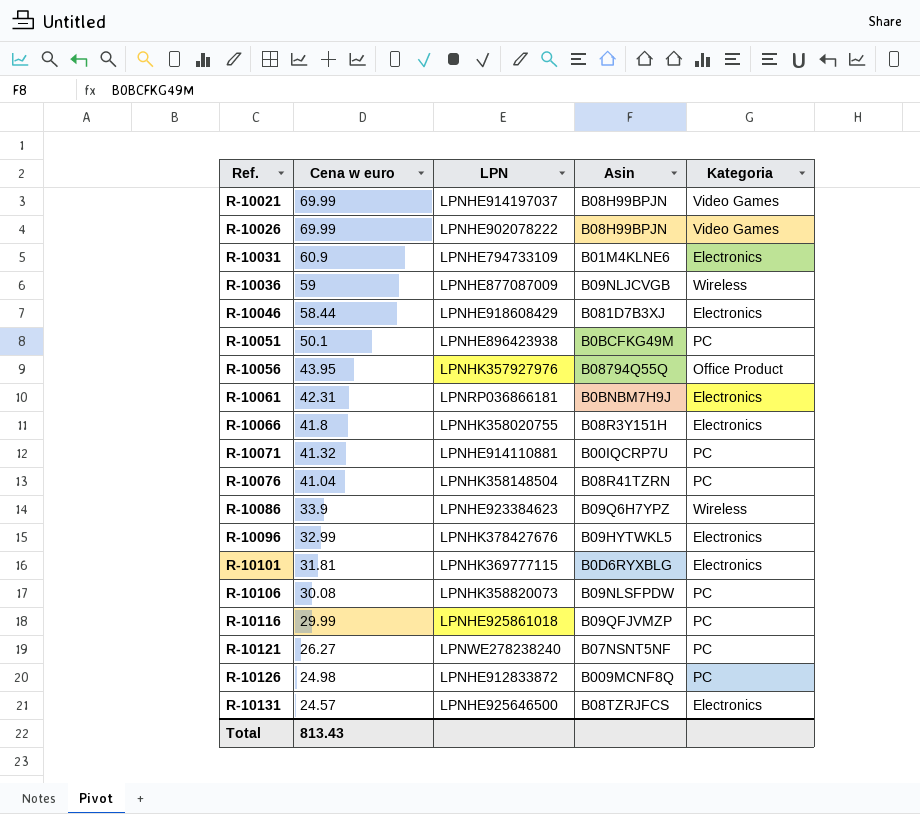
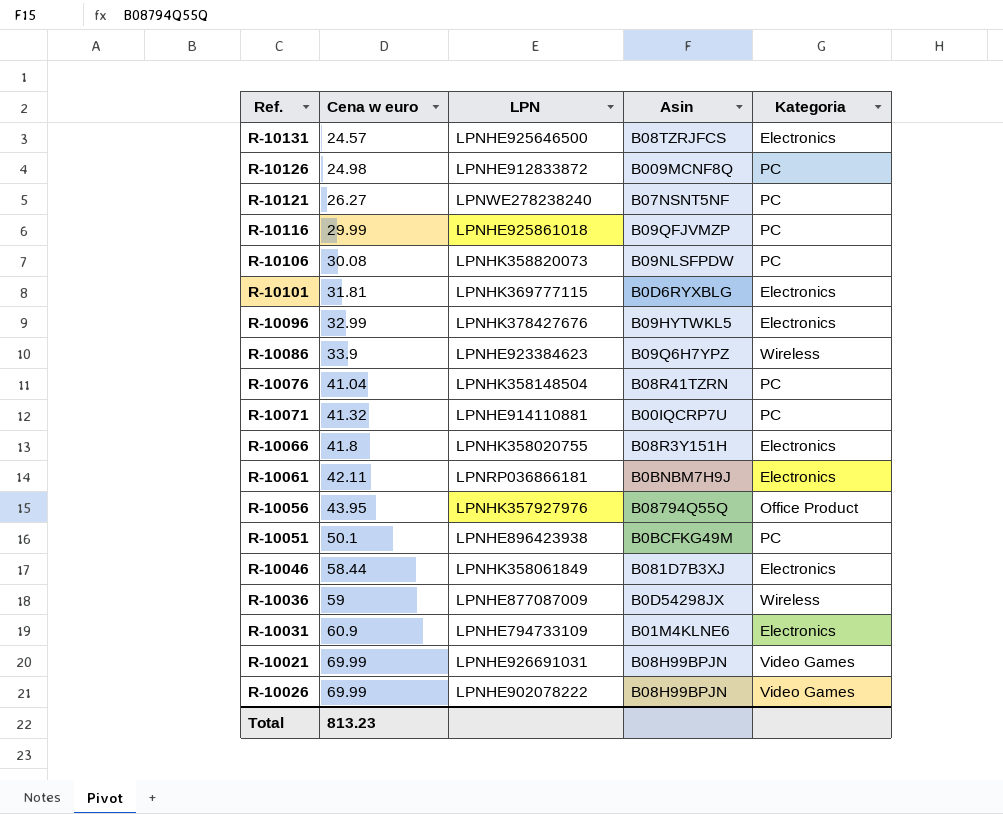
row order: Ref. ascending -> Cena w euro ascending
R-10061 | Cena w euro: 42.31 -> 42.11
R-10046 | LPN: LPNHE918608429 -> LPNHK358061849
R-10036 | Asin: B09NLJCVGB -> B0D54298JX
R-10021 | LPN: LPNHE914197037 -> LPNHE926691031
Total | Cena w euro: 813.43 -> 813.23

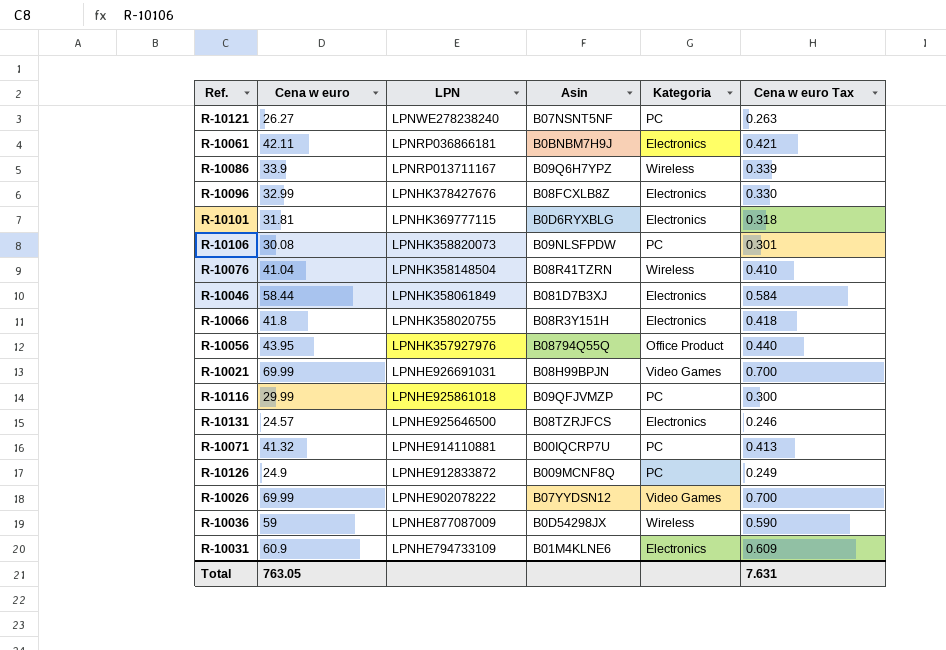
row order: Cena w euro ascending -> LPN descending
column Cena w euro Tax | formula: none -> [Cena w euro] * 0.01
row R-10051: 50.1 | LPNHE896423938 | B0BCFKG49M | PC -> none
R-10086 | LPN: LPNHE923384623 -> LPNRP013711167
R-10096 | Asin: B09HYTWKL5 -> B08FCXLB8Z
R-10076 | Kategoria: PC -> Wireless
R-10126 | Cena w euro: 24.98 -> 24.9
R-10026 | Asin: B08H99BPJN -> B07YYDSN12
Total | Cena w euro: 813.23 -> 763.05

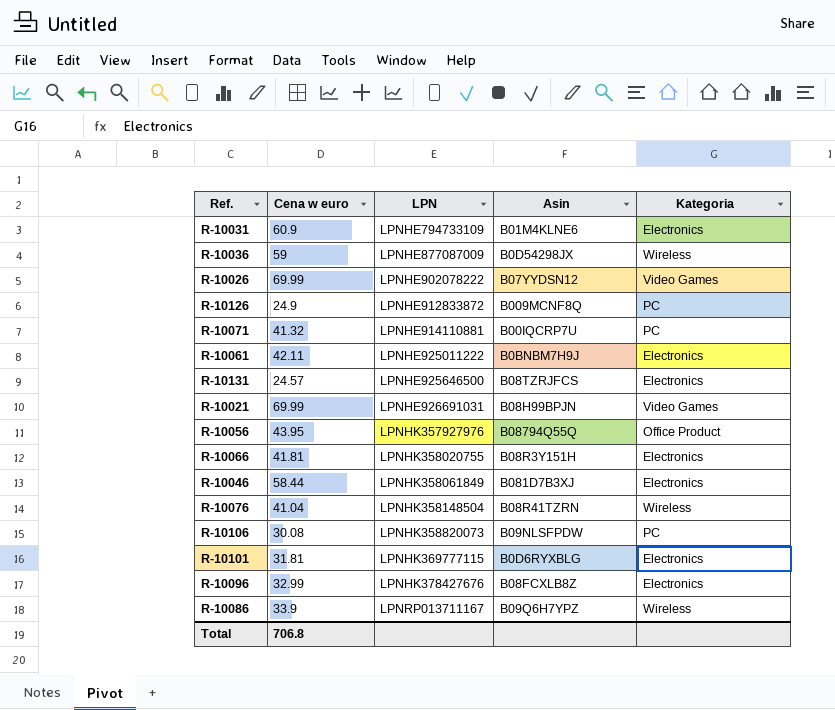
row order: LPN descending -> LPN ascending
column Cena w euro Tax | formula: [Cena w euro] * 0.01 -> none
row R-10121: 26.27 | LPNWE278238240 | B07NSNT5NF | PC | 0.263 -> none
row R-10116: 29.99 | LPNHE925861018 | B09QFJVMZP | PC | 0.300 -> none
R-10061 | LPN: LPNRP036866181 -> LPNHE925011222
R-10066 | Cena w euro: 41.8 -> 41.81
Total | Cena w euro: 763.05 -> 706.8

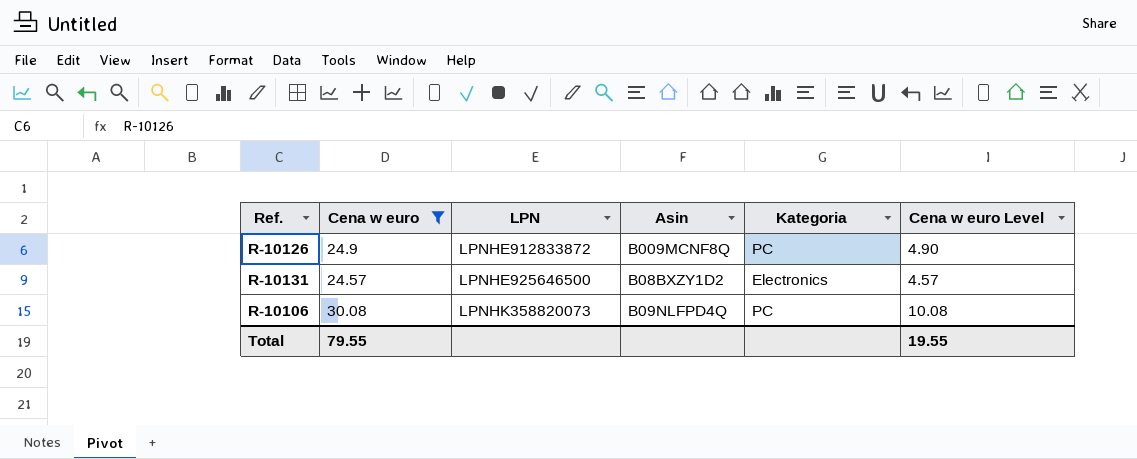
filter: none -> Cena w euro <= 30.08
column Cena w euro Level | formula: none -> [Cena w euro] - 20
R-10131 | Asin: B08TZRJFCS -> B08BXZY1D2
R-10106 | Asin: B09NLSFPDW -> B09NLFPD4Q
Total | Cena w euro: 706.8 -> 79.55

